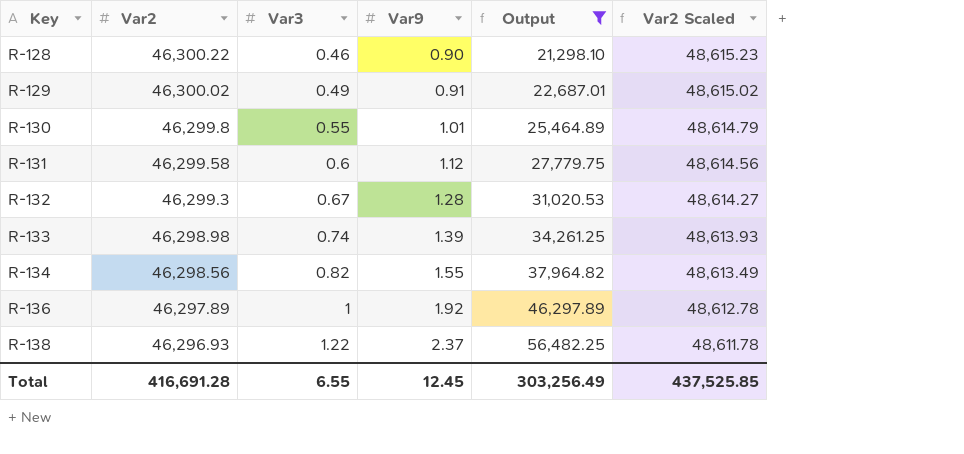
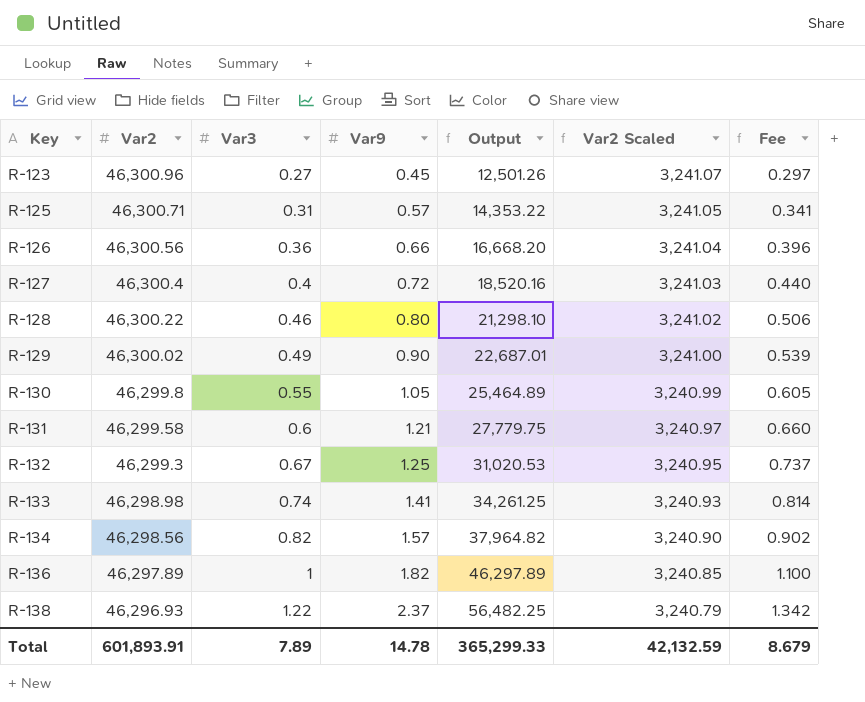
filter: Output >= 21,298.10 -> none
column Var2 Scaled | formula: [Var2] * 1.05 -> [Var2] * 0.07
column Fee | formula: none -> [Var3] * 1.1
R-128 | Var9: 0.90 -> 0.80
R-129 | Var9: 0.91 -> 0.90
R-130 | Var9: 1.01 -> 1.05
R-131 | Var9: 1.12 -> 1.21
R-132 | Var9: 1.28 -> 1.25
R-133 | Var9: 1.39 -> 1.41
R-134 | Var9: 1.55 -> 1.57
R-136 | Var9: 1.92 -> 1.82
Total | Var2: 416,691.28 -> 601,893.91
Total | Var3: 6.55 -> 7.89
Total | Var9: 12.45 -> 14.78
Total | Output: 303,256.49 -> 365,299.33
Total | Var2 Scaled: 437,525.85 -> 42,132.59

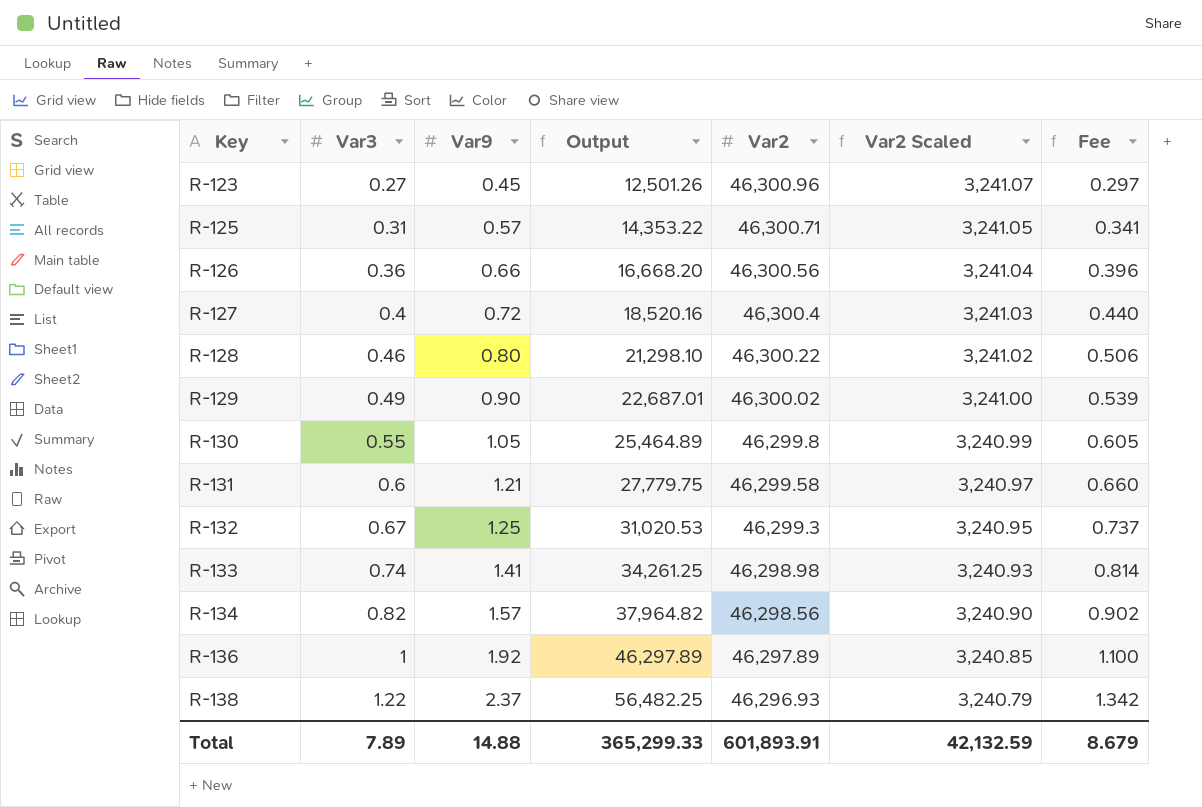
column Var2 | position: 2 -> 5
R-136 | Var9: 1.82 -> 1.92
Total | Var9: 14.78 -> 14.88

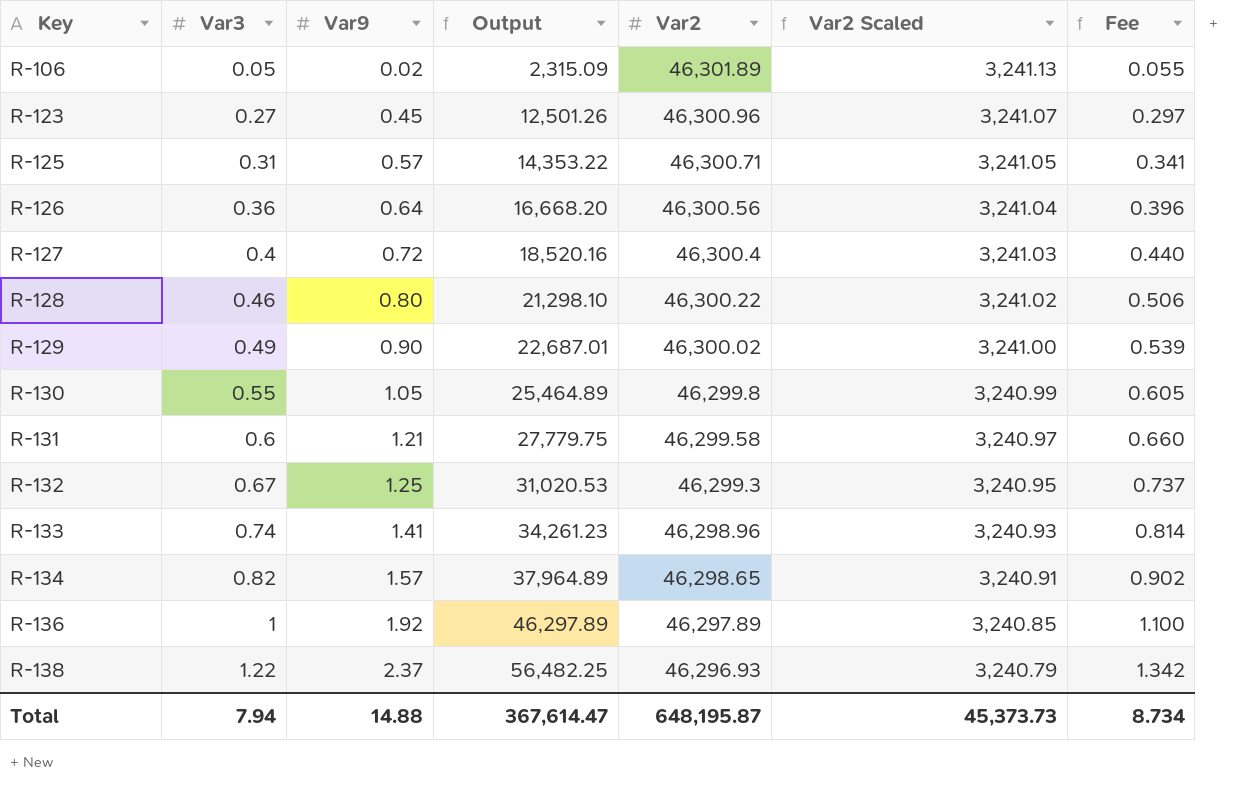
row R-106: none -> 0.05 | 0.02 | 2,315.09 | 46,301.89 | 3,241.13 | 0.055
R-126 | Var9: 0.66 -> 0.64
R-133 | Output: 34,261.25 -> 34,261.23
R-133 | Var2: 46,298.98 -> 46,298.96
R-134 | Output: 37,964.82 -> 37,964.89
R-134 | Var2: 46,298.56 -> 46,298.65
R-134 | Var2 Scaled: 3,240.90 -> 3,240.91
Total | Var3: 7.89 -> 7.94
Total | Output: 365,299.33 -> 367,614.47
Total | Var2: 601,893.91 -> 648,195.87
Total | Var2 Scaled: 42,132.59 -> 45,373.73
Total | Fee: 8.679 -> 8.734

